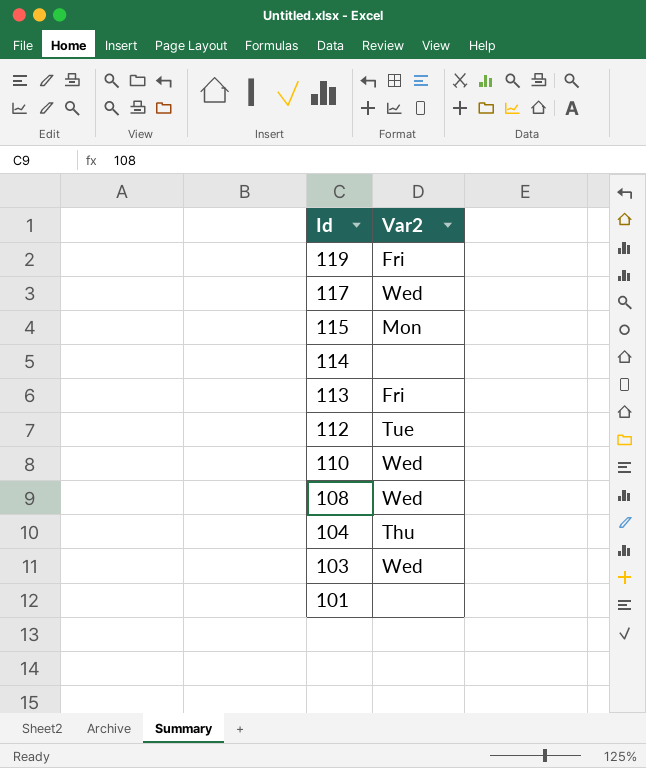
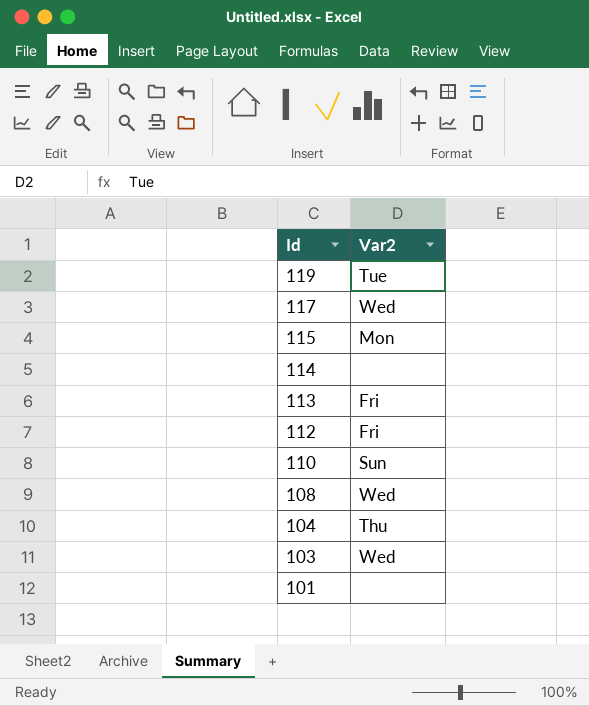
119 | Var2: Fri -> Tue
112 | Var2: Tue -> Fri
110 | Var2: Wed -> Sun

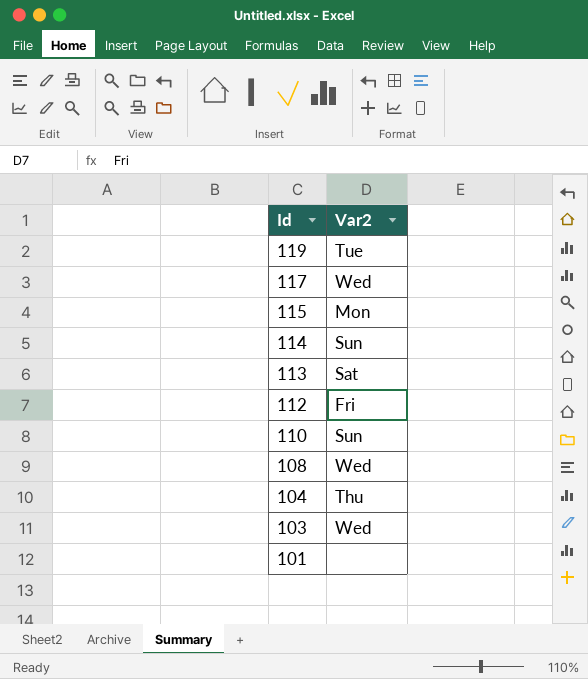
114 | Var2: none -> Sun
113 | Var2: Fri -> Sat

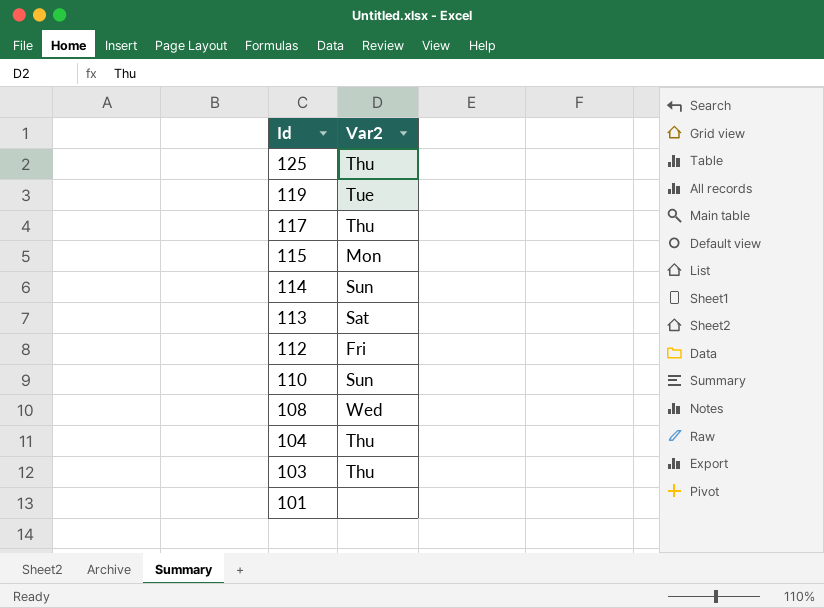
row 125: none -> Thu
117 | Var2: Wed -> Thu
103 | Var2: Wed -> Thu

